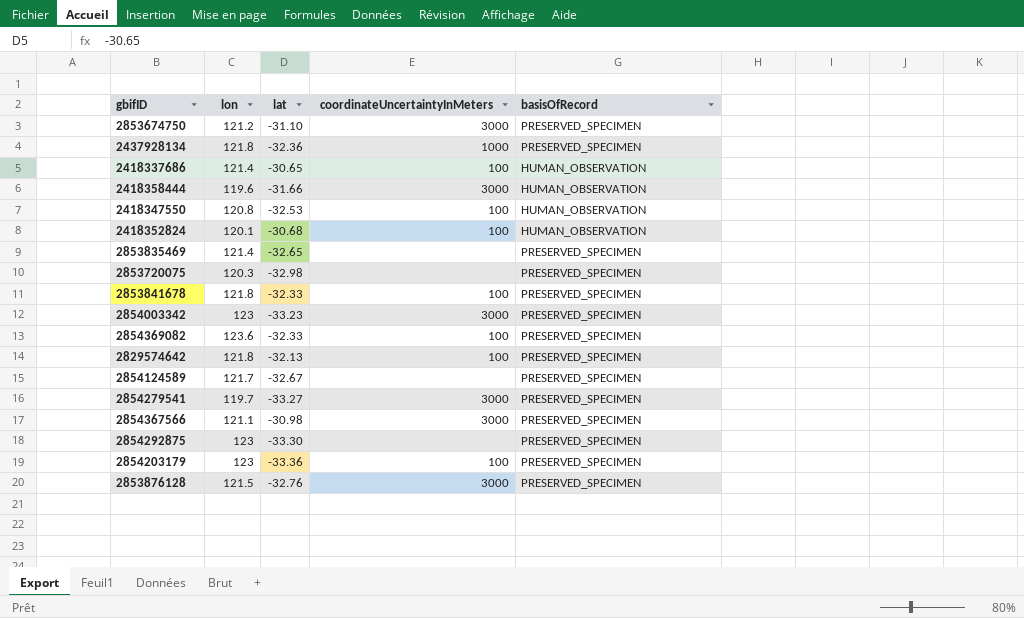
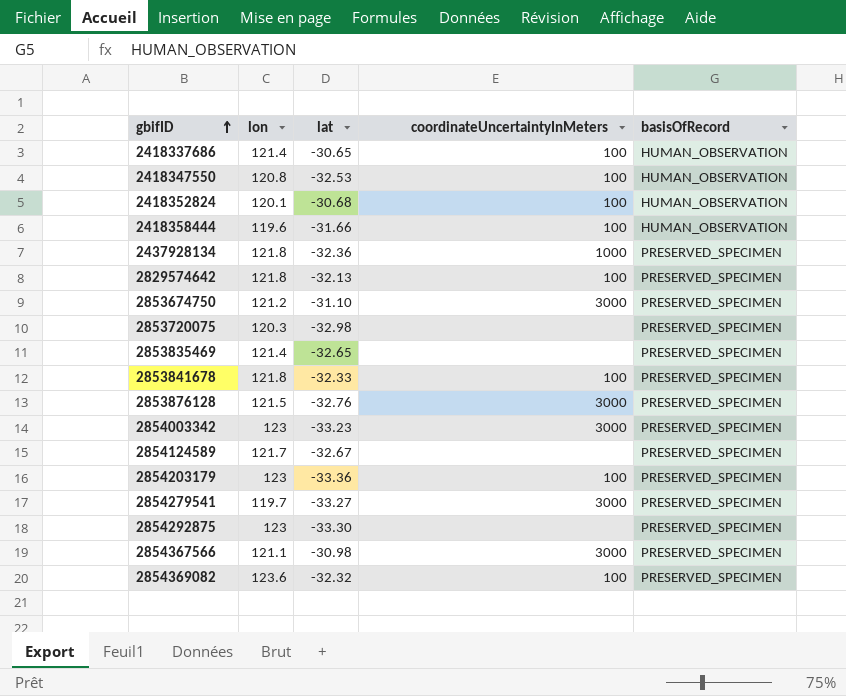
row order: none -> gbifID ascending
2418358444 | coordinateUncertaintyInMeters: 3000 -> 100
2854369082 | lat: -32.33 -> -32.32

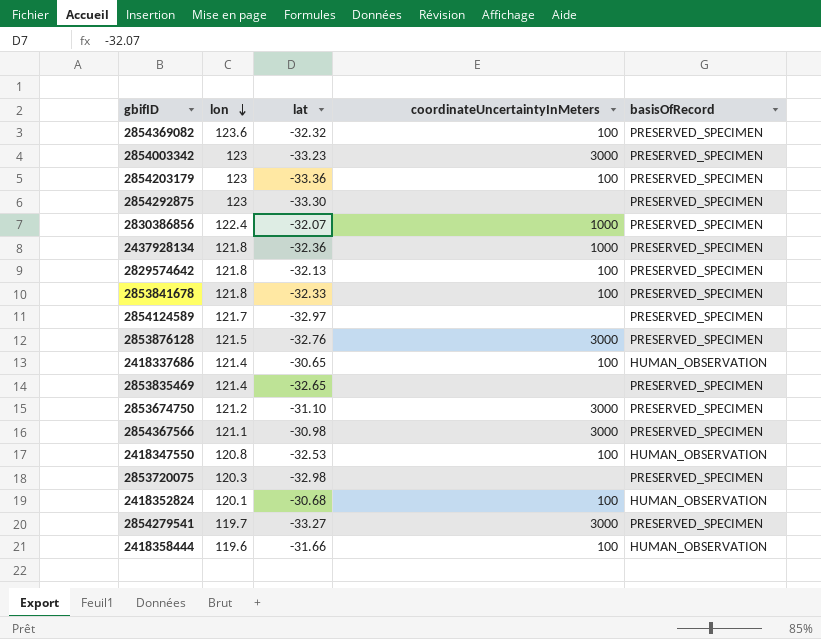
row order: gbifID ascending -> lon descending
row 2830386856: none -> 122.4 | -32.07 | 1000 | PRESERVED_SPECIMEN
2854124589 | lat: -32.67 -> -32.97

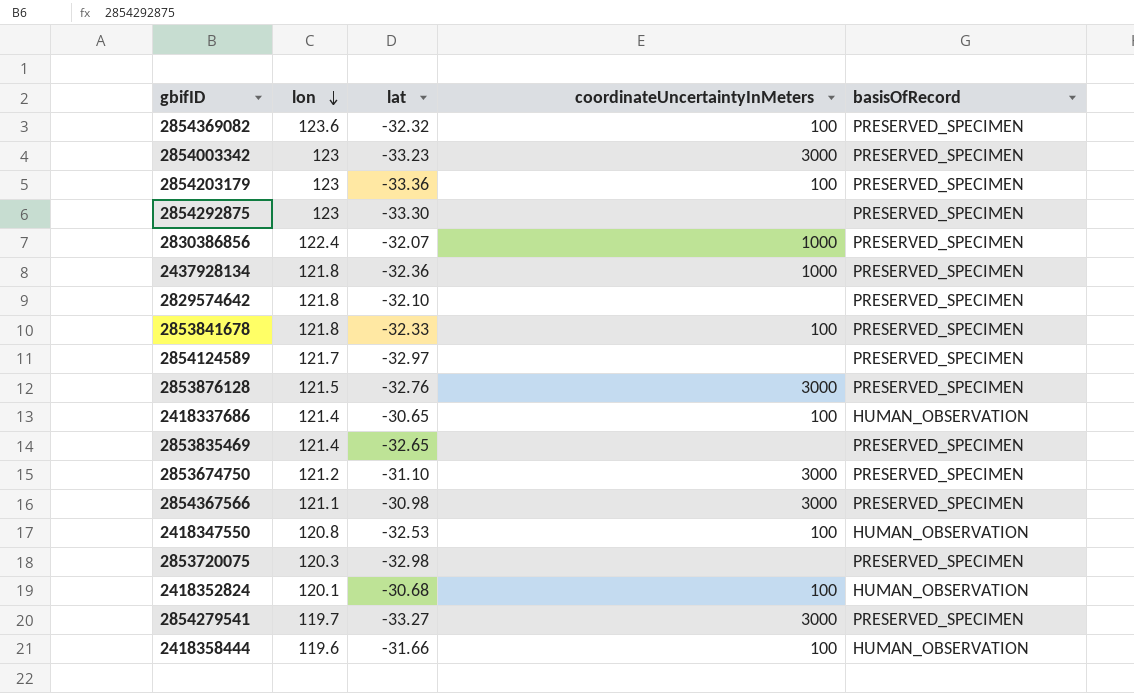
2829574642 | lat: -32.13 -> -32.10
2829574642 | coordinateUncertaintyInMeters: 100 -> none

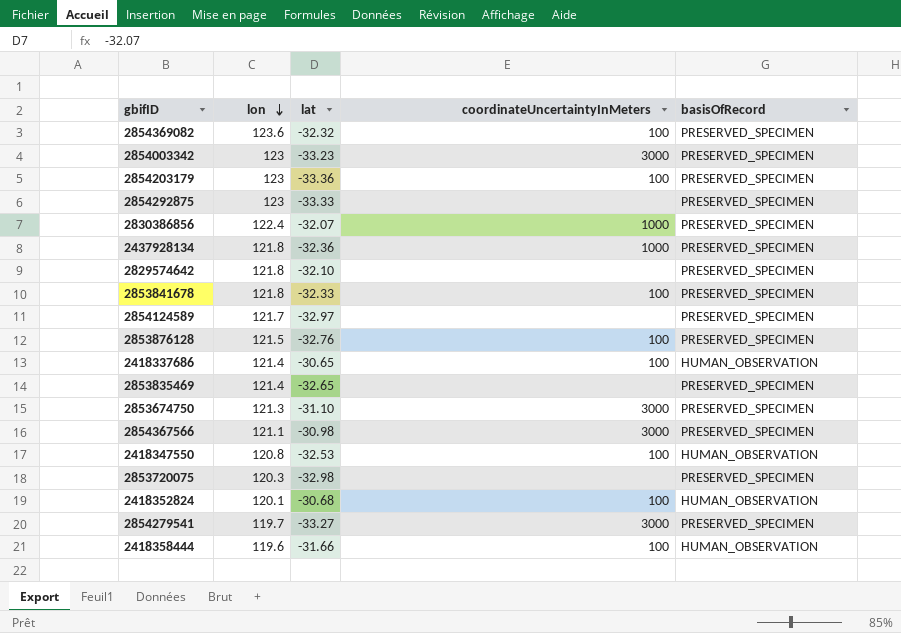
2854292875 | lat: -33.30 -> -33.33
2853876128 | coordinateUncertaintyInMeters: 3000 -> 100
2853674750 | lon: 121.2 -> 121.3

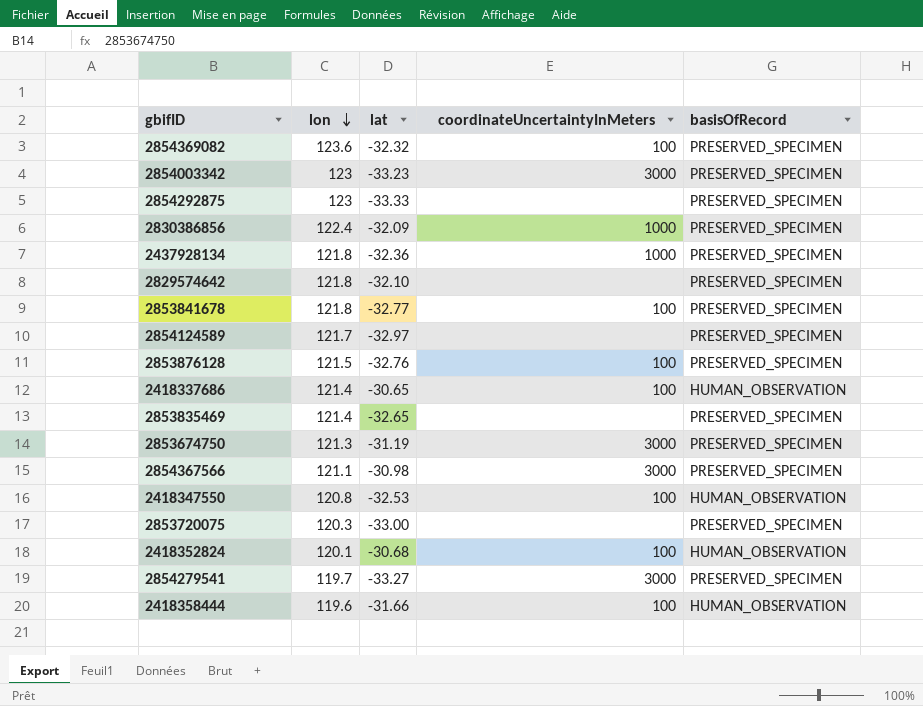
row 2854203179: 123 | -33.36 | 100 | PRESERVED_SPECIMEN -> none
2830386856 | lat: -32.07 -> -32.09
2853841678 | lat: -32.33 -> -32.77
2853674750 | lat: -31.10 -> -31.19
2853720075 | lat: -32.98 -> -33.00

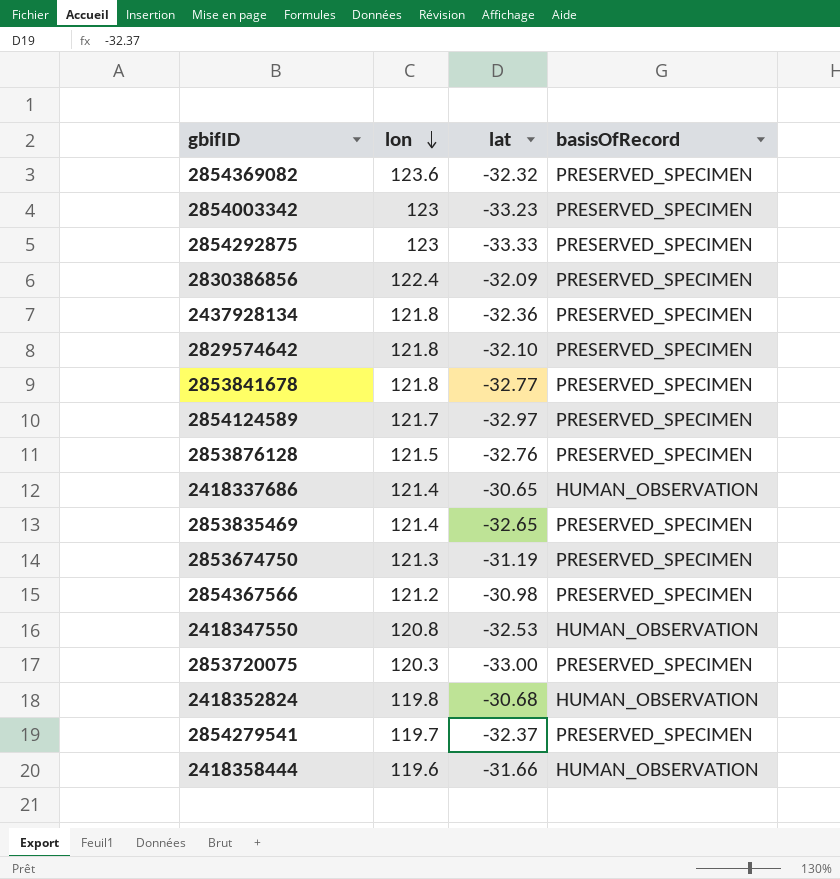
column coordinateUncertaintyInMeters | position: 4 -> none
2854367566 | lon: 121.1 -> 121.2
2418352824 | lon: 120.1 -> 119.8
2854279541 | lat: -33.27 -> -32.37

